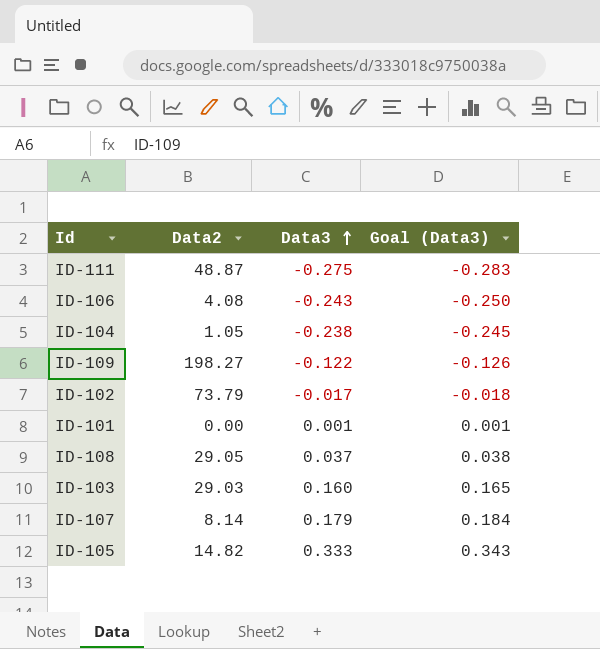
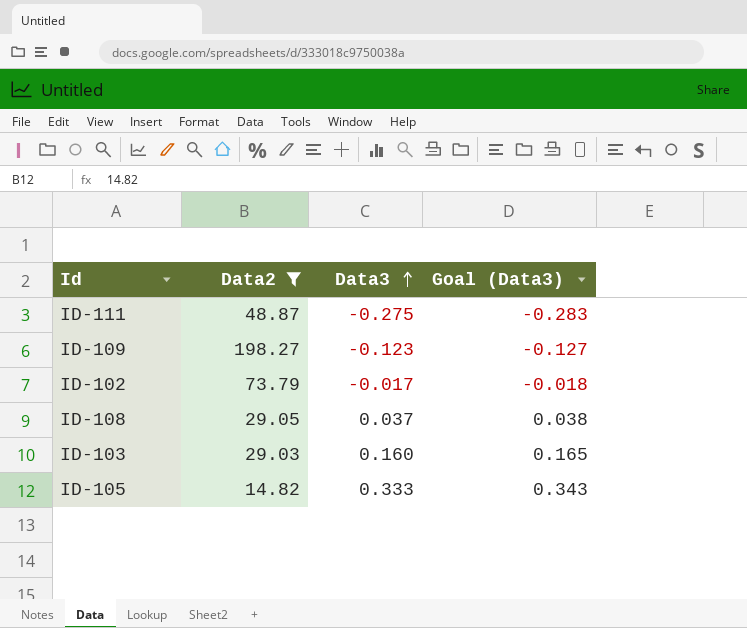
filter: none -> Data2 >= 14.82
ID-109 | Data3: -0.122 -> -0.123
ID-109 | Goal (Data3): -0.126 -> -0.127

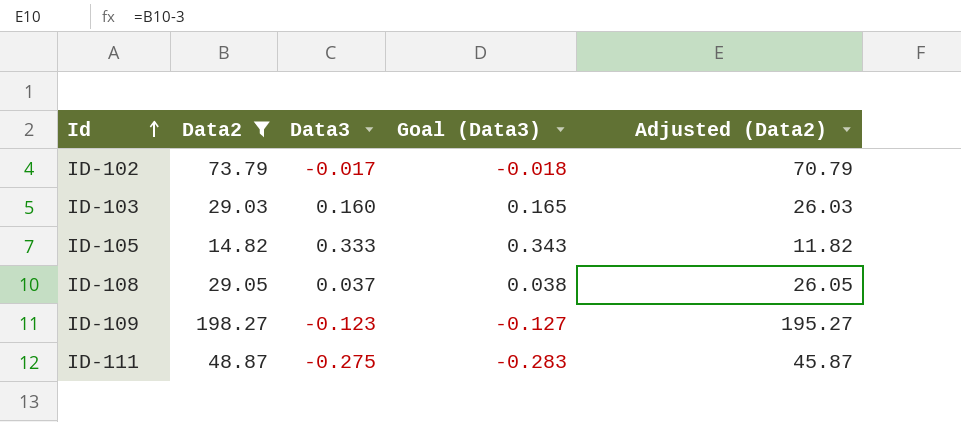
row order: Data3 ascending -> Id ascending
column Adjusted (Data2) | formula: none -> [Data2] - 3

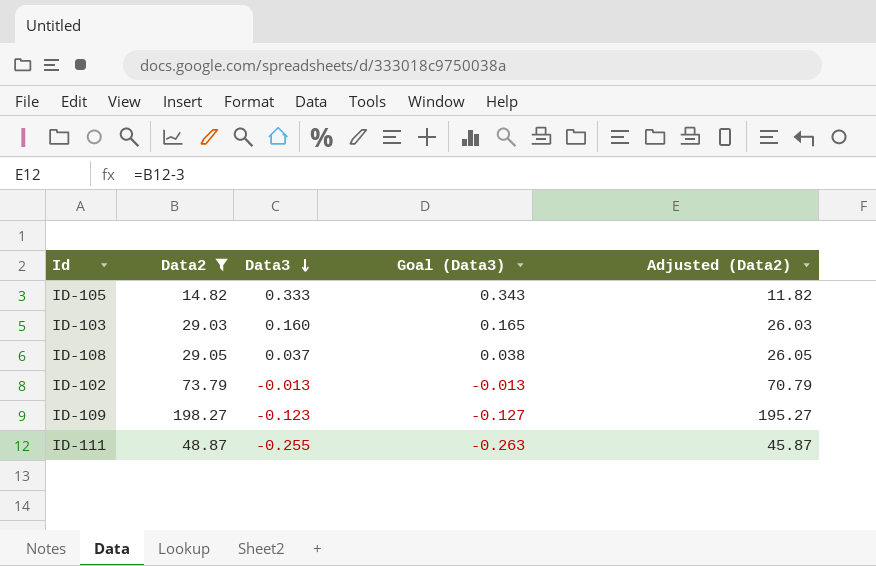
row order: Id ascending -> Data3 descending
ID-102 | Data3: -0.017 -> -0.013
ID-102 | Goal (Data3): -0.018 -> -0.013
ID-111 | Data3: -0.275 -> -0.255
ID-111 | Goal (Data3): -0.283 -> -0.263

